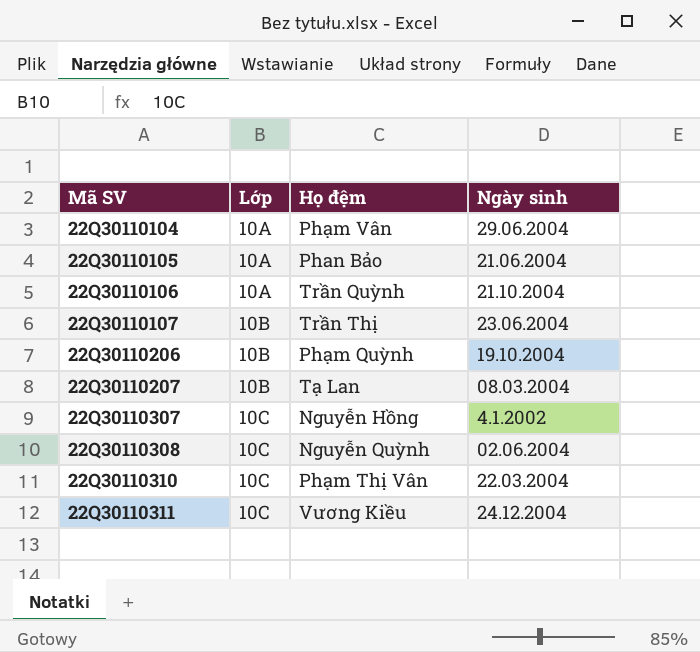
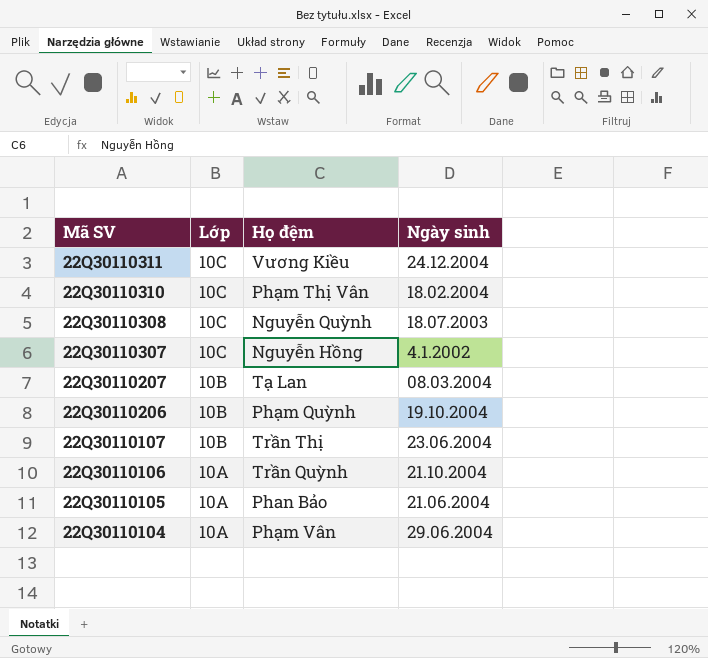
row order: Mã SV ascending -> Mã SV descending
22Q30110310 | Ngày sinh: 22.03.2004 -> 18.02.2004
22Q30110308 | Ngày sinh: 02.06.2004 -> 18.07.2003

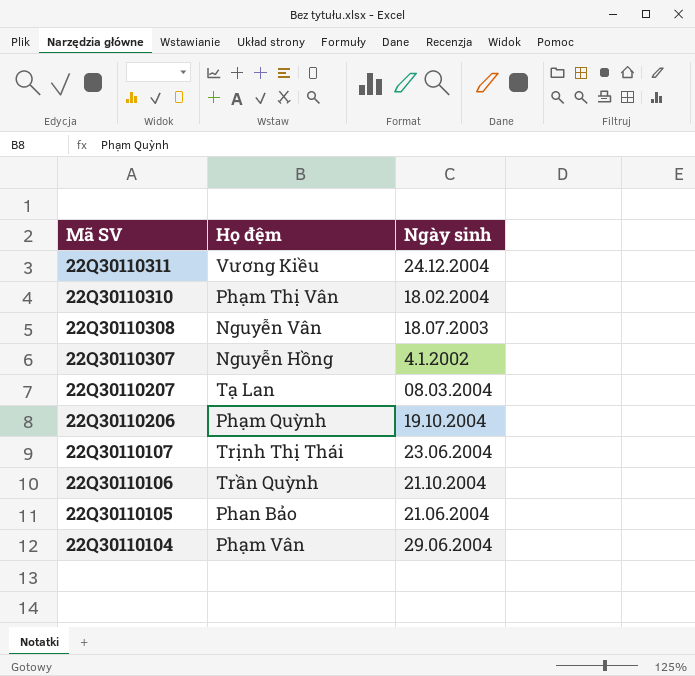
column Lớp | position: 2 -> none
22Q30110308 | Họ đệm: Nguyễn Quỳnh -> Nguyễn Vân
22Q30110107 | Họ đệm: Trần Thị -> Trịnh Thị Thái

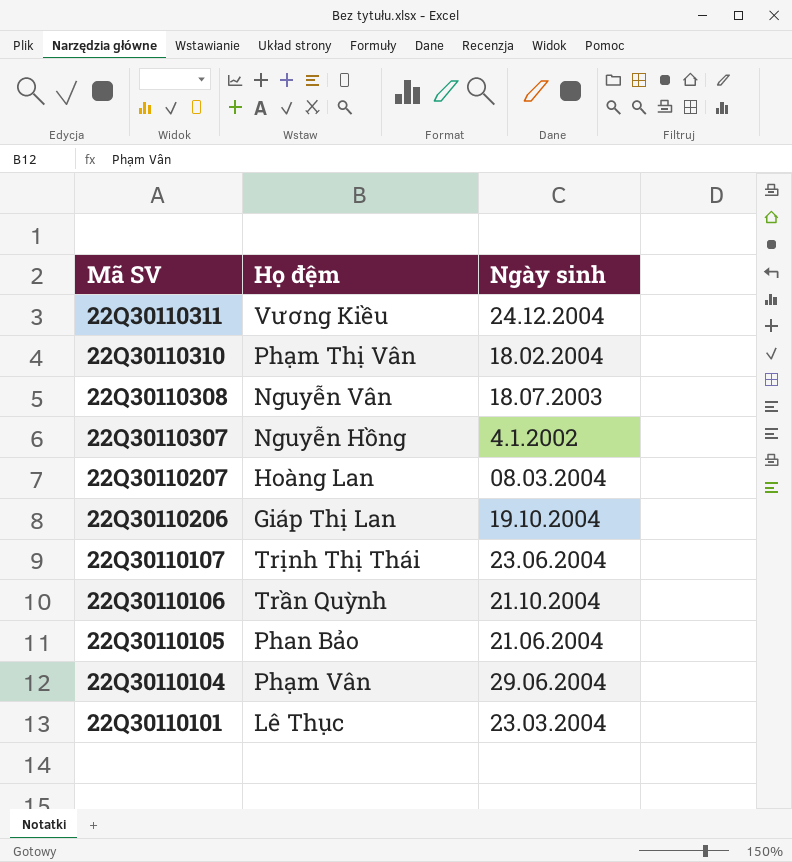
22Q30110207 | Họ đệm: Tạ Lan -> Hoàng Lan
22Q30110206 | Họ đệm: Phạm Quỳnh -> Giáp Thị Lan
row 22Q30110101: none -> Lê Thục | 23.03.2004

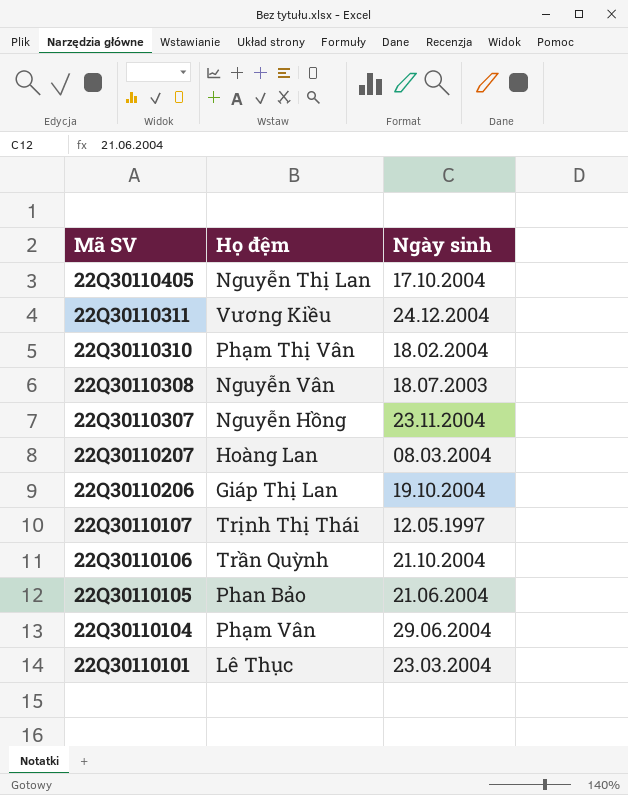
row 22Q30110405: none -> Nguyễn Thị Lan | 17.10.2004
22Q30110307 | Ngày sinh: 4.1.2002 -> 23.11.2004
22Q30110107 | Ngày sinh: 23.06.2004 -> 12.05.1997

